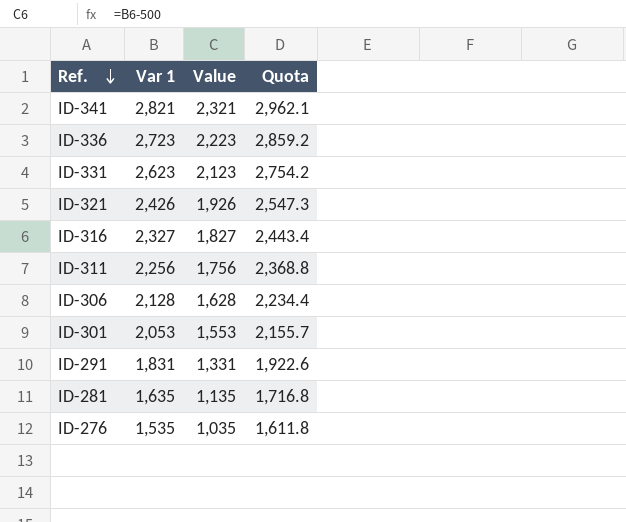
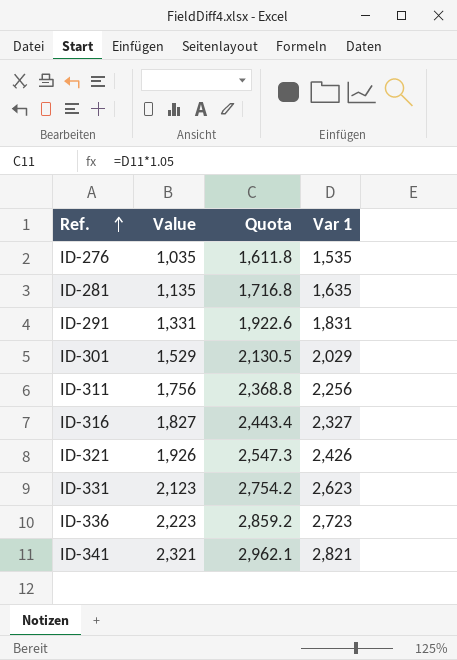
row order: Ref. descending -> Ref. ascending
column Var 1 | position: 2 -> 4
row ID-306: 2,128 | 1,628 | 2,234.4 -> none
ID-301 | Value: 1,553 -> 1,529
ID-301 | Quota: 2,155.7 -> 2,130.5
ID-301 | Var 1: 2,053 -> 2,029

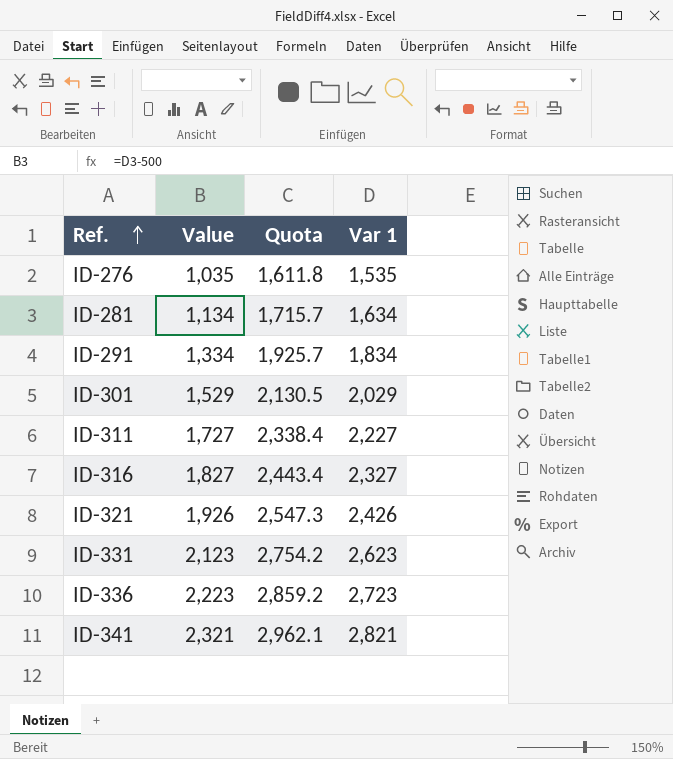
ID-281 | Value: 1,135 -> 1,134
ID-281 | Quota: 1,716.8 -> 1,715.7
ID-281 | Var 1: 1,635 -> 1,634
ID-291 | Value: 1,331 -> 1,334
ID-291 | Quota: 1,922.6 -> 1,925.7
ID-291 | Var 1: 1,831 -> 1,834
ID-311 | Value: 1,756 -> 1,727
ID-311 | Quota: 2,368.8 -> 2,338.4
ID-311 | Var 1: 2,256 -> 2,227

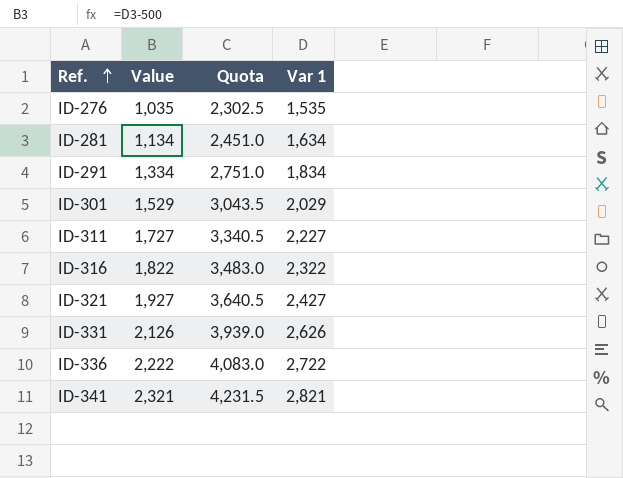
column Quota | formula: [Var 1] * 1.05 -> [Var 1] * 1.5
ID-316 | Value: 1,827 -> 1,822
ID-316 | Var 1: 2,327 -> 2,322
ID-321 | Value: 1,926 -> 1,927
ID-321 | Var 1: 2,426 -> 2,427
ID-331 | Value: 2,123 -> 2,126
ID-331 | Var 1: 2,623 -> 2,626
ID-336 | Value: 2,223 -> 2,222
ID-336 | Var 1: 2,723 -> 2,722

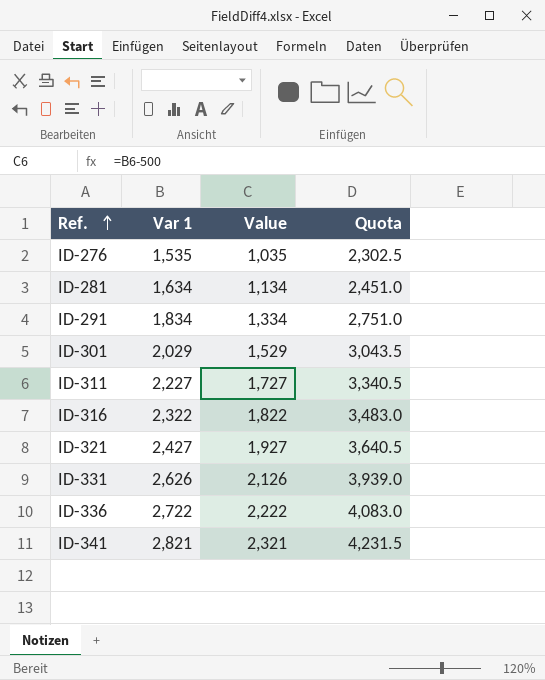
column Var 1 | position: 4 -> 2

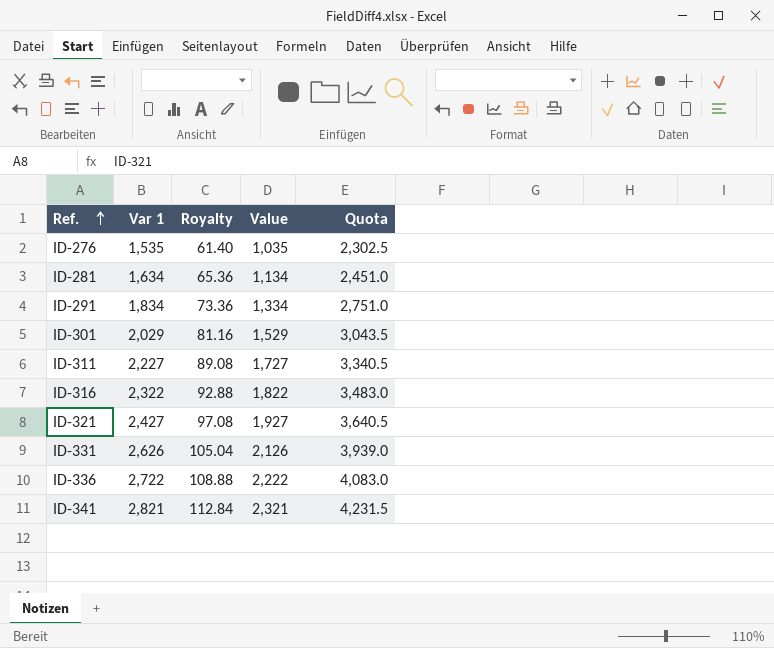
column Royalty | formula: none -> [Var 1] * 0.04

